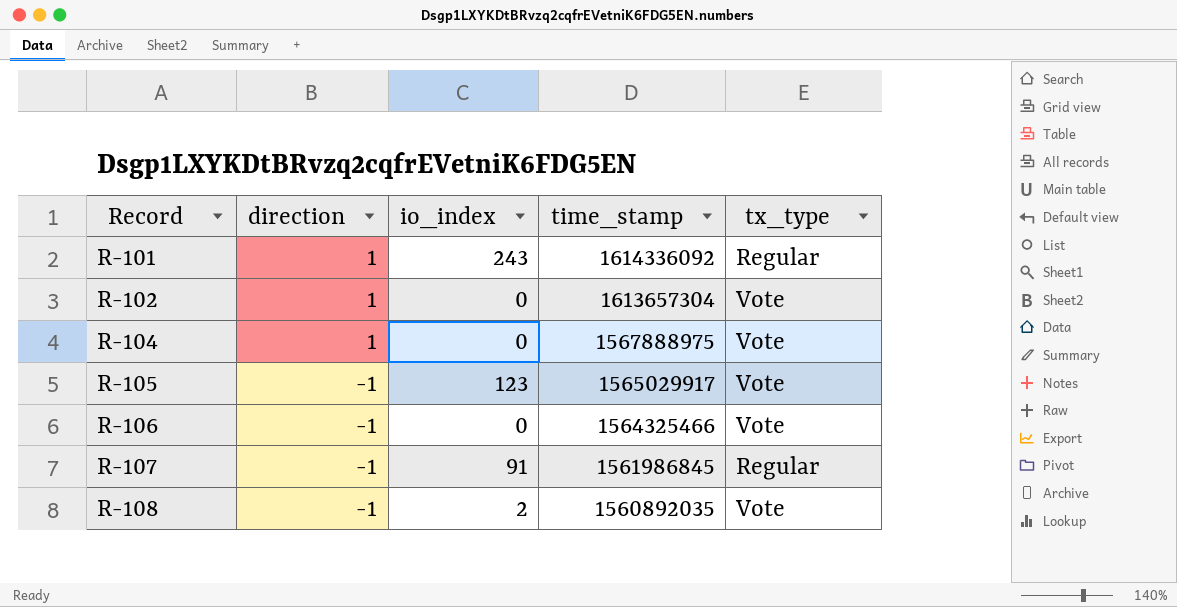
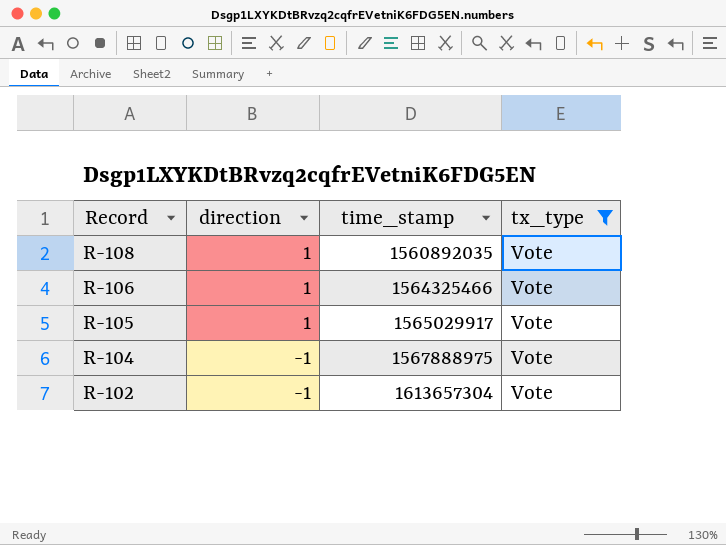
filter: none -> tx_type = Vote
row order: Record ascending -> Record descending
column io_index | position: 3 -> none
R-108 | direction: -1 -> 1
R-106 | direction: -1 -> 1
R-105 | direction: -1 -> 1
R-104 | direction: 1 -> -1
R-102 | direction: 1 -> -1

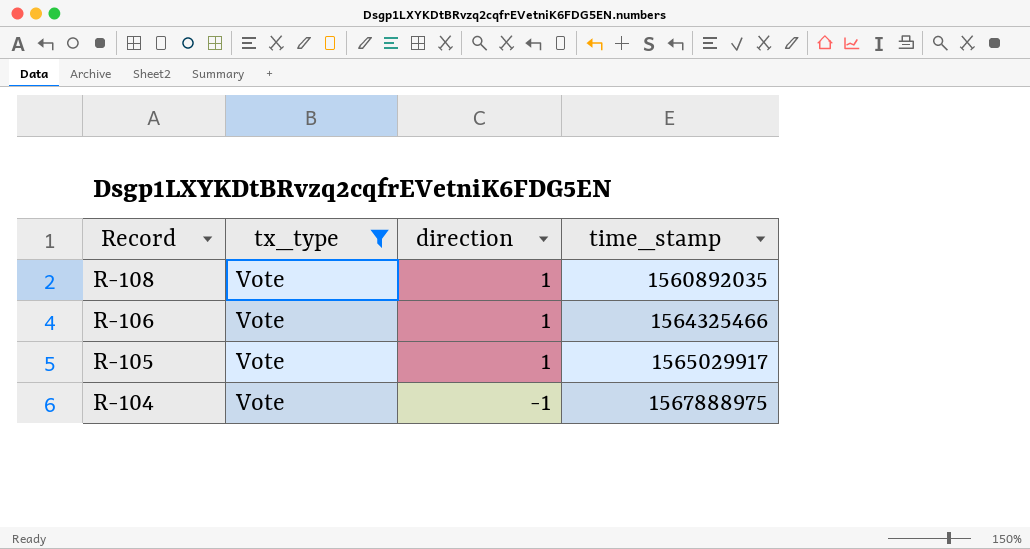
column tx_type | position: 4 -> 2
row R-102: -1 | 1613657304 | Vote -> none

